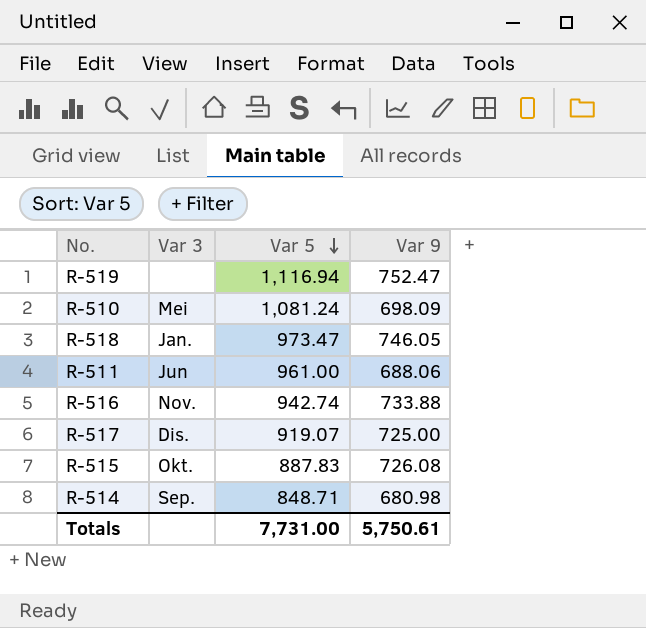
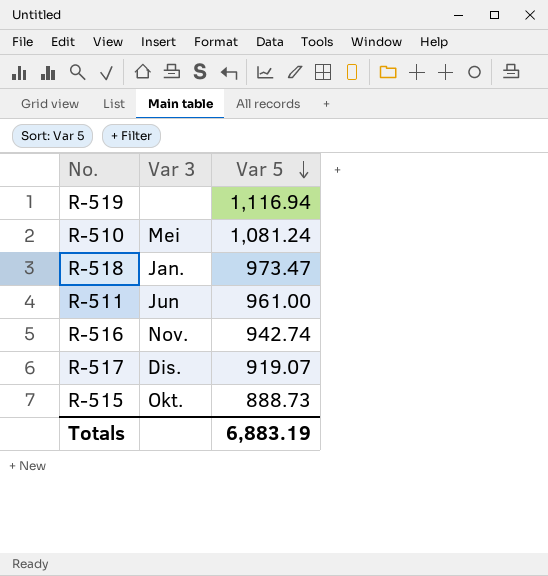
column Var 9 | position: 4 -> none
row R-514: Sep. | 848.71 | 680.98 -> none
R-515 | Var 5: 887.83 -> 888.73
Totals | Var 5: 7,731.00 -> 6,883.19

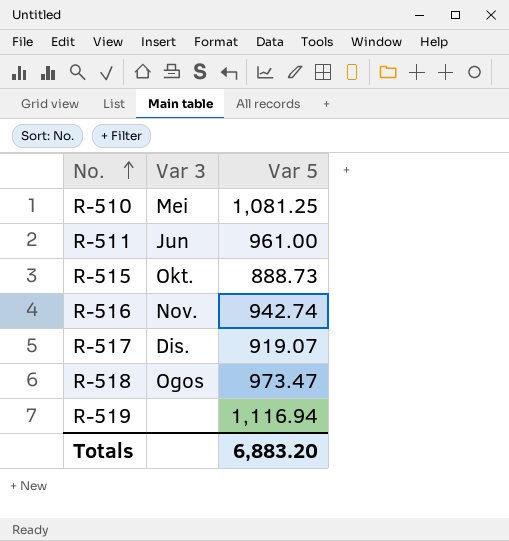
row order: Var 5 descending -> No. ascending
R-510 | Var 5: 1,081.24 -> 1,081.25
R-518 | Var 3: Jan. -> Ogos
Totals | Var 5: 6,883.19 -> 6,883.20

